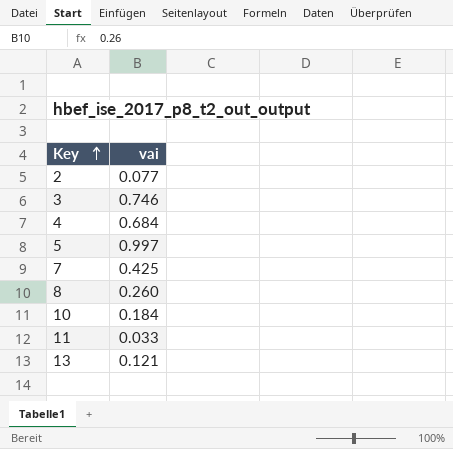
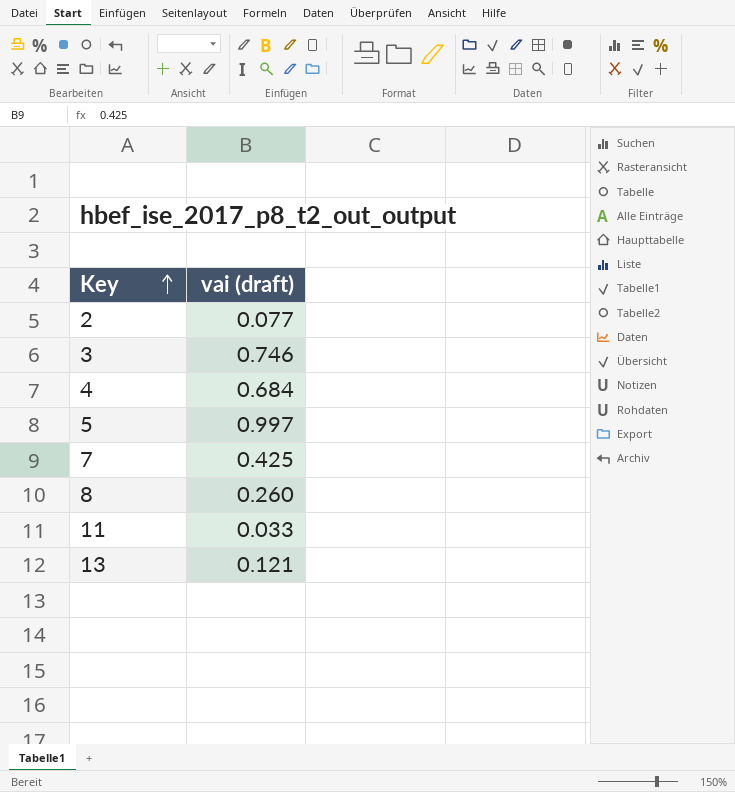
column name: vai -> vai (draft)
row 10: 0.184 -> none

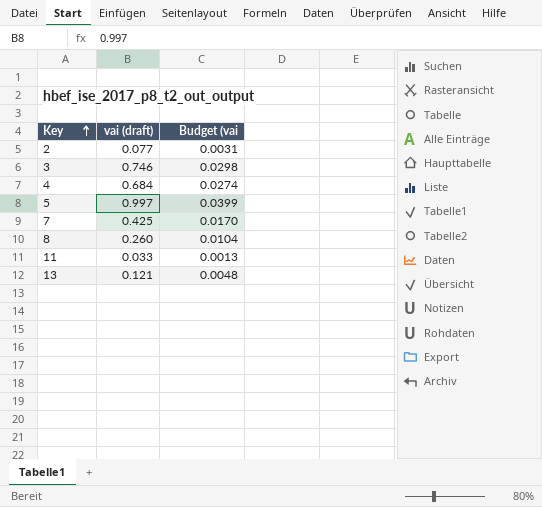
column Budget (vai | formula: none -> [vai (draft)] * 0.04

